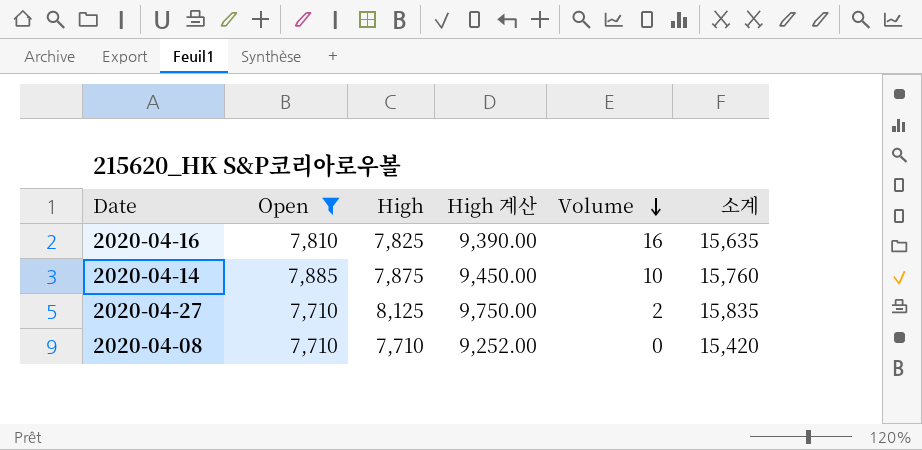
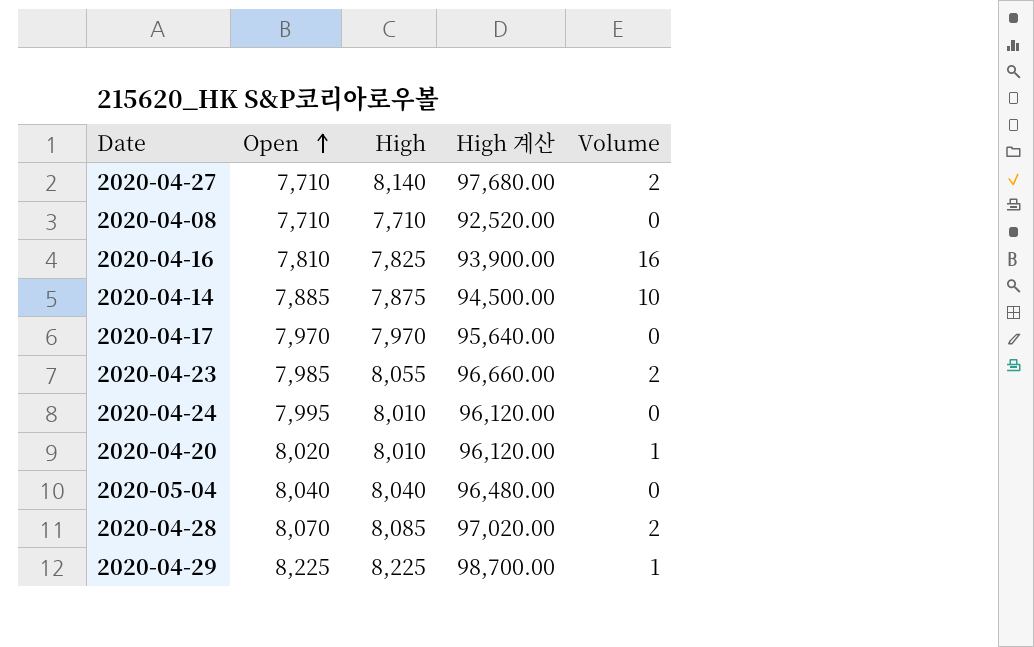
filter: Open <= 7,885 -> none
row order: Volume descending -> Open ascending
column 소계 | formula: [Open] + [High] -> none
column High 계산 | formula: [High] * 1.2 -> [High] * 12
2020-04-27 | High: 8,125 -> 8,140

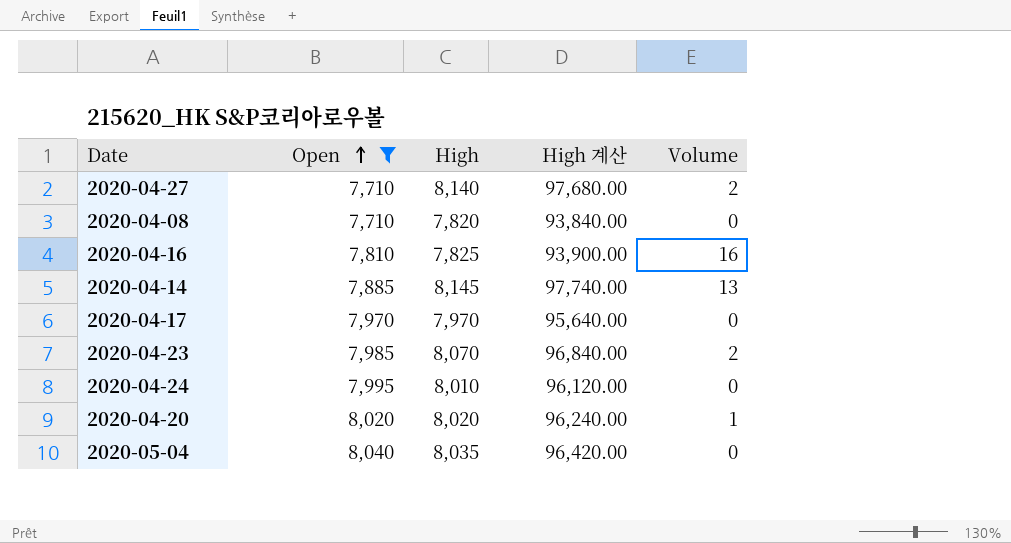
filter: none -> Open <= 8,040
2020-04-08 | High: 7,710 -> 7,820
2020-04-08 | High 계산: 92,520.00 -> 93,840.00
2020-04-14 | High: 7,875 -> 8,145
2020-04-14 | High 계산: 94,500.00 -> 97,740.00
2020-04-14 | Volume: 10 -> 13
2020-04-23 | High: 8,055 -> 8,070
2020-04-23 | High 계산: 96,660.00 -> 96,840.00
2020-04-20 | High: 8,010 -> 8,020
2020-04-20 | High 계산: 96,120.00 -> 96,240.00
2020-05-04 | High: 8,040 -> 8,035
2020-05-04 | High 계산: 96,480.00 -> 96,420.00

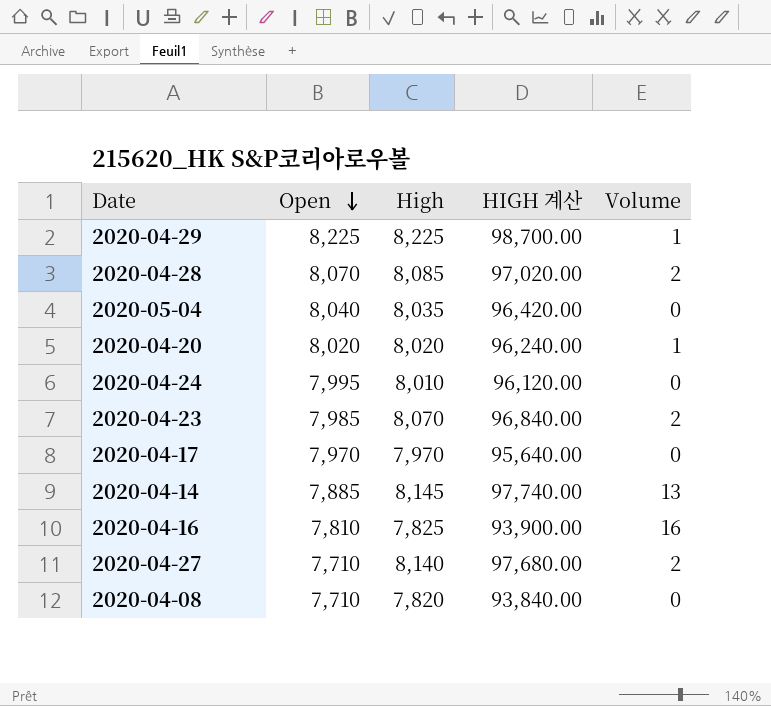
filter: Open <= 8,040 -> none
row order: Open ascending -> Open descending
column name: High 계산 -> HIGH 계산

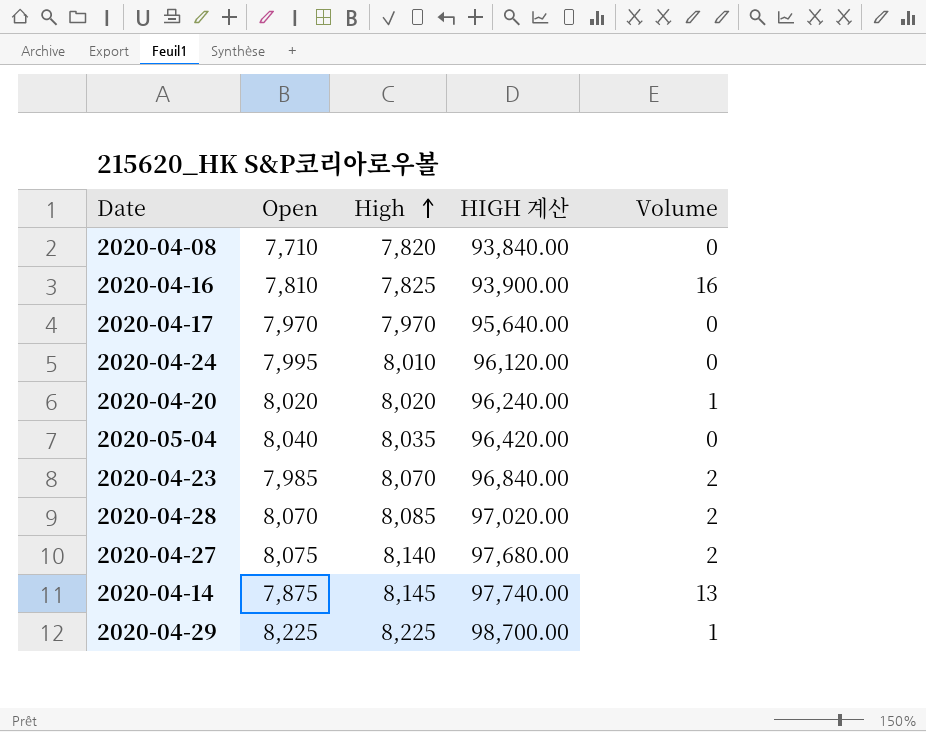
row order: Open descending -> High ascending
2020-04-27 | Open: 7,710 -> 8,075
2020-04-14 | Open: 7,885 -> 7,875

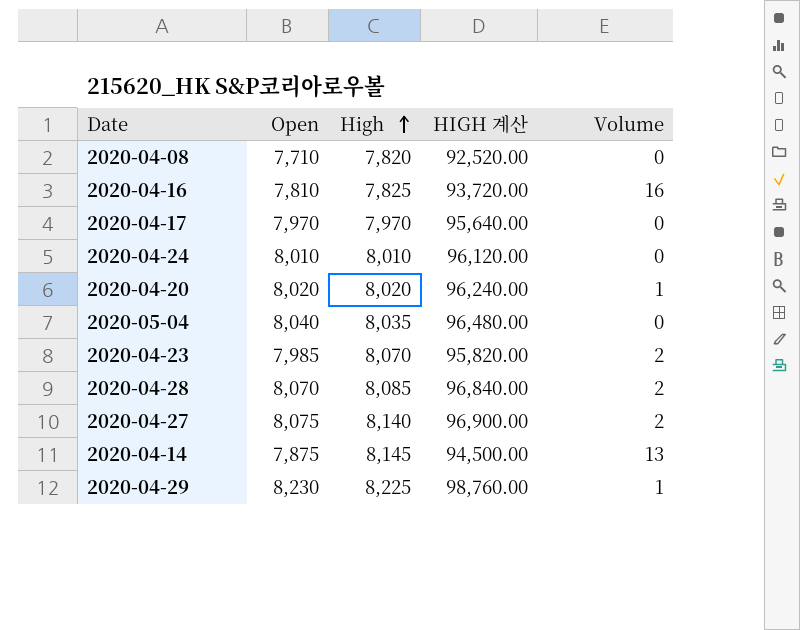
column HIGH 계산 | formula: [High] * 12 -> [Open] * 12
2020-04-24 | Open: 7,995 -> 8,010
2020-04-29 | Open: 8,225 -> 8,230

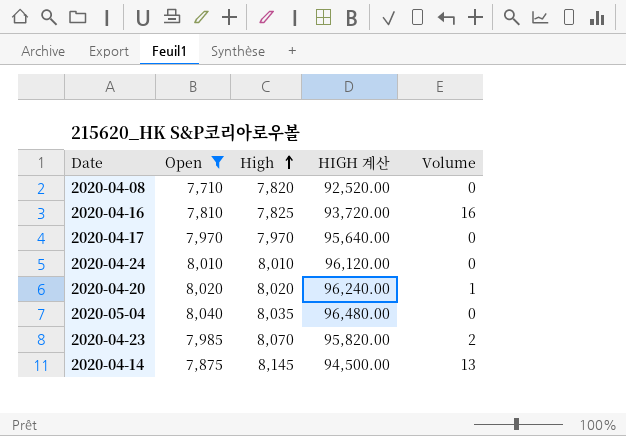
filter: none -> Open <= 8,040

